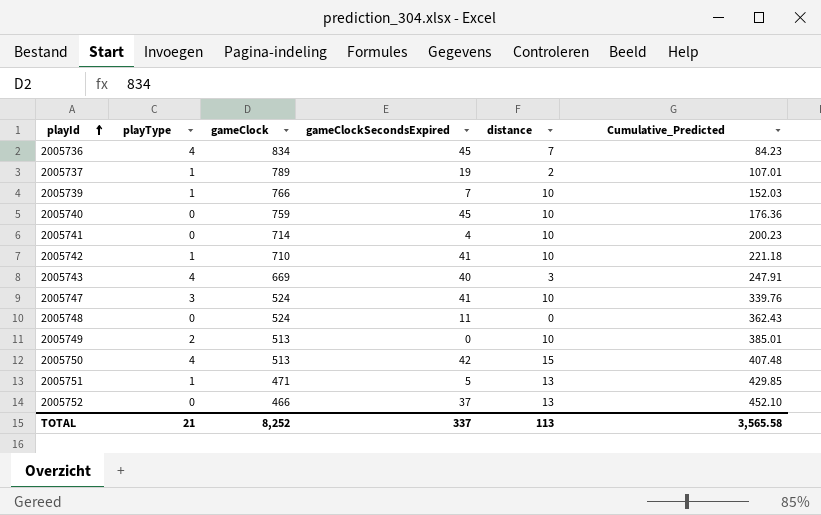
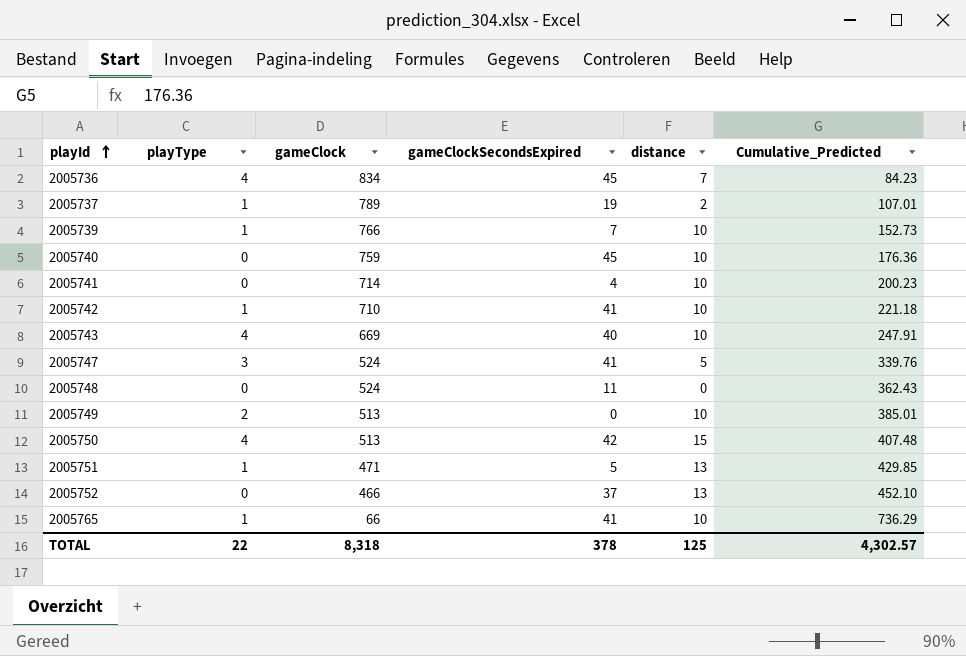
2005739 | Cumulative_Predicted: 152.03 -> 152.73
2005743 | distance: 3 -> 10
2005747 | distance: 10 -> 5
row 2005765: none -> 1 | 66 | 41 | 10 | 736.29
TOTAL | playType: 21 -> 22
TOTAL | gameClock: 8,252 -> 8,318
TOTAL | gameClockSecondsExpired: 337 -> 378
TOTAL | distance: 113 -> 125
TOTAL | Cumulative_Predicted: 3,565.58 -> 4,302.57

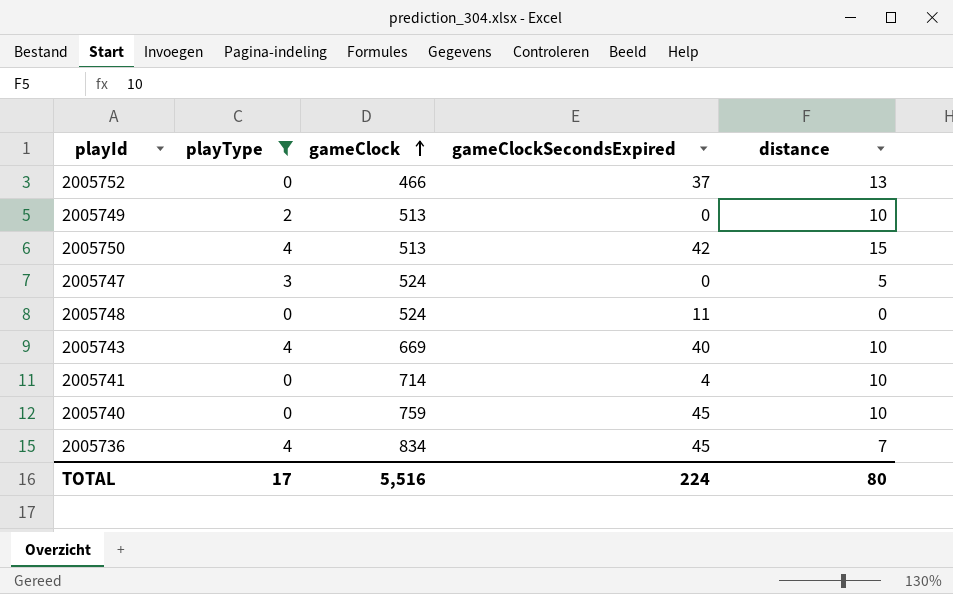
filter: none -> playType != 1
row order: playId ascending -> gameClock ascending
column Cumulative_Predicted | position: 6 -> none
2005747 | gameClockSecondsExpired: 41 -> 0
TOTAL | playType: 22 -> 17
TOTAL | gameClock: 8,318 -> 5,516
TOTAL | gameClockSecondsExpired: 378 -> 224
TOTAL | distance: 125 -> 80

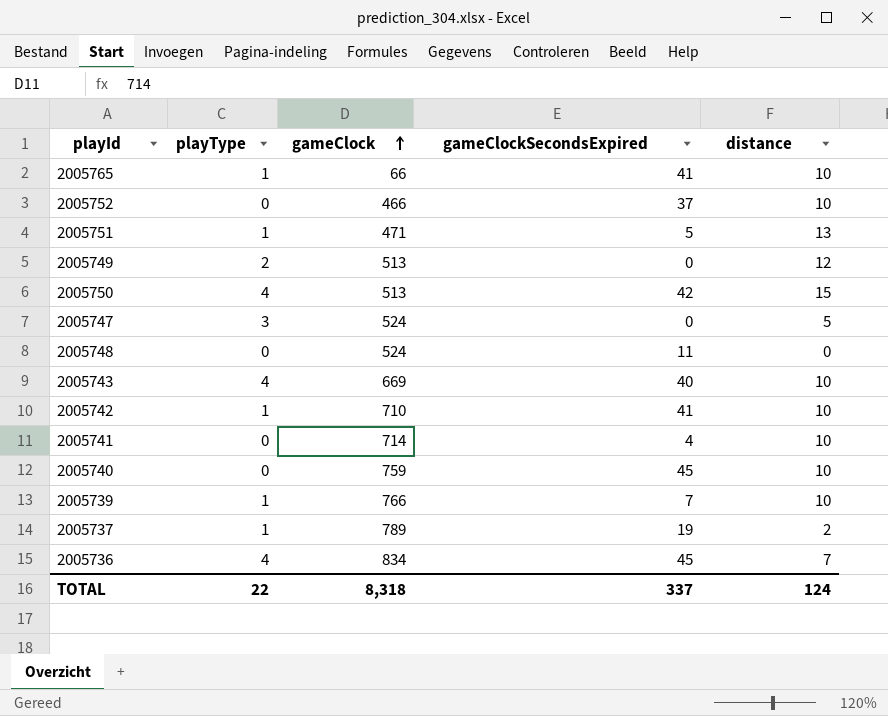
filter: playType != 1 -> none
2005752 | distance: 13 -> 10
2005749 | distance: 10 -> 12
TOTAL | playType: 17 -> 22
TOTAL | gameClock: 5,516 -> 8,318
TOTAL | gameClockSecondsExpired: 224 -> 337
TOTAL | distance: 80 -> 124

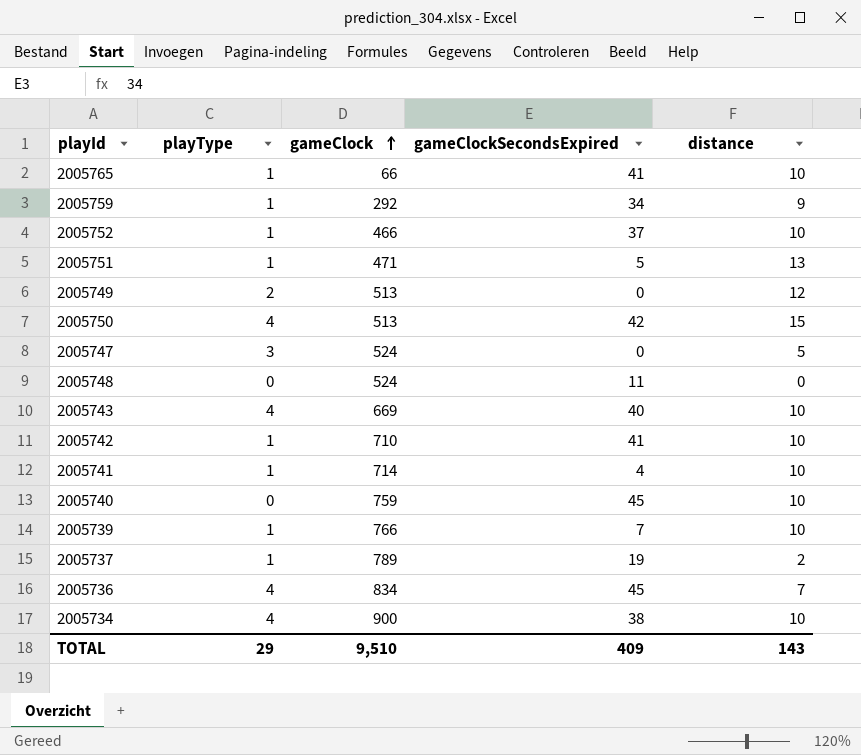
row 2005759: none -> 1 | 292 | 34 | 9
2005752 | playType: 0 -> 1
2005741 | playType: 0 -> 1
row 2005734: none -> 4 | 900 | 38 | 10
TOTAL | playType: 22 -> 29
TOTAL | gameClock: 8,318 -> 9,510
TOTAL | gameClockSecondsExpired: 337 -> 409
TOTAL | distance: 124 -> 143

